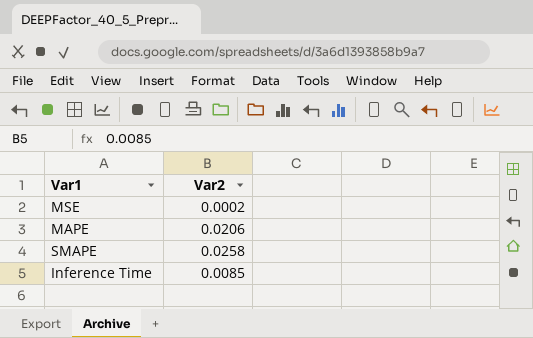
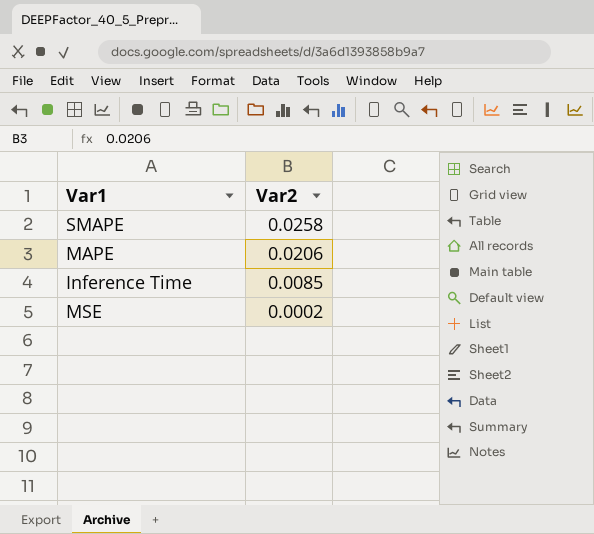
row order: none -> Var2 descending

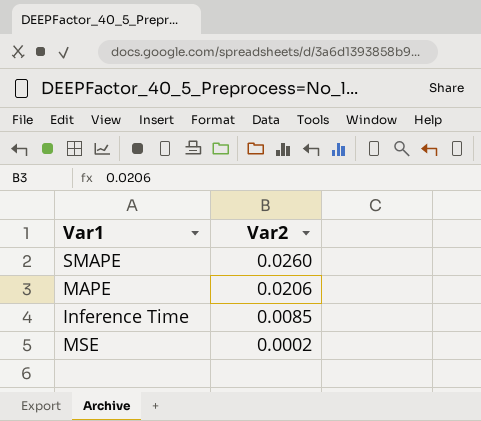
SMAPE | Var2: 0.0258 -> 0.0260

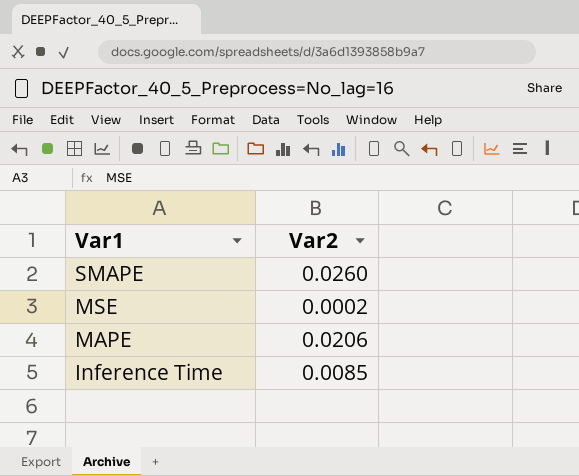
row order: Var2 descending -> Var1 descending

